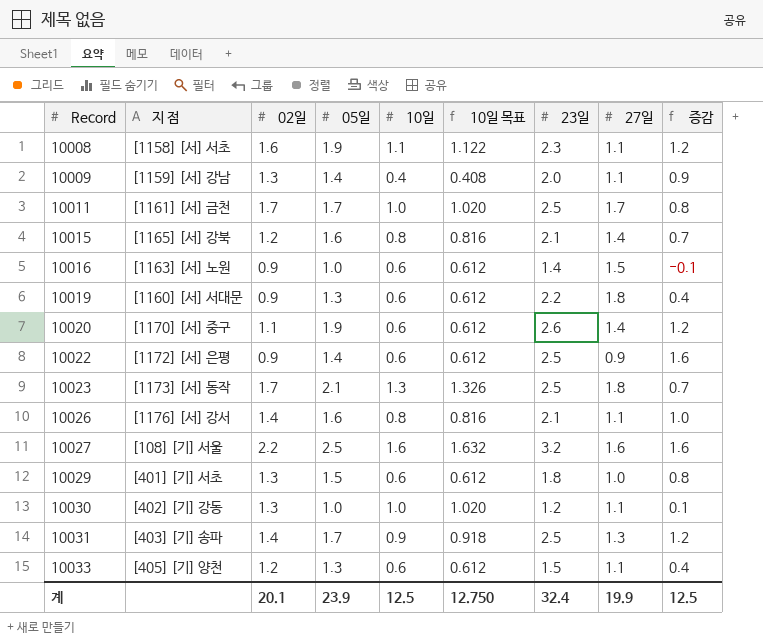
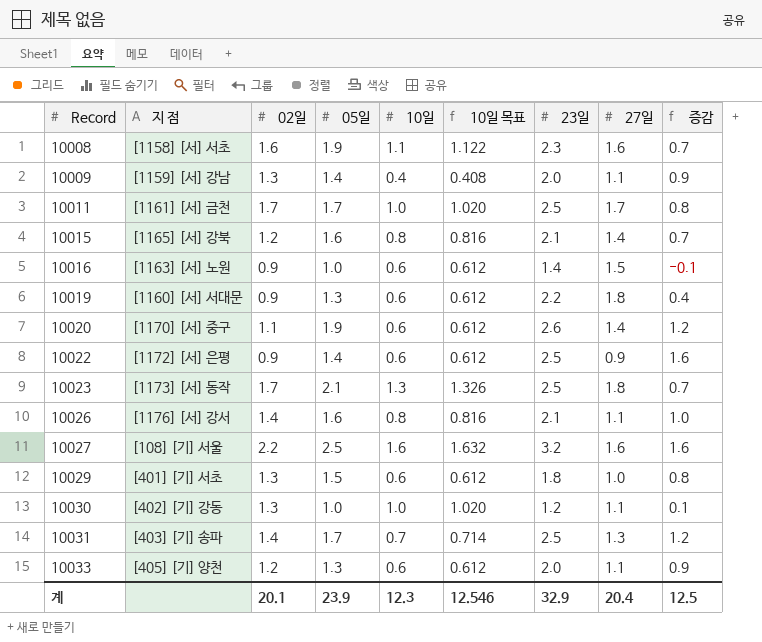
10008 | 27일: 1.1 -> 1.6
10008 | 증감: 1.2 -> 0.7
10031 | 10일: 0.9 -> 0.7
10031 | 10일 목표: 0.918 -> 0.714
10033 | 23일: 1.5 -> 2.0
10033 | 증감: 0.4 -> 0.9
계 | 10일: 12.5 -> 12.3
계 | 10일 목표: 12.750 -> 12.546
계 | 23일: 32.4 -> 32.9
계 | 27일: 19.9 -> 20.4

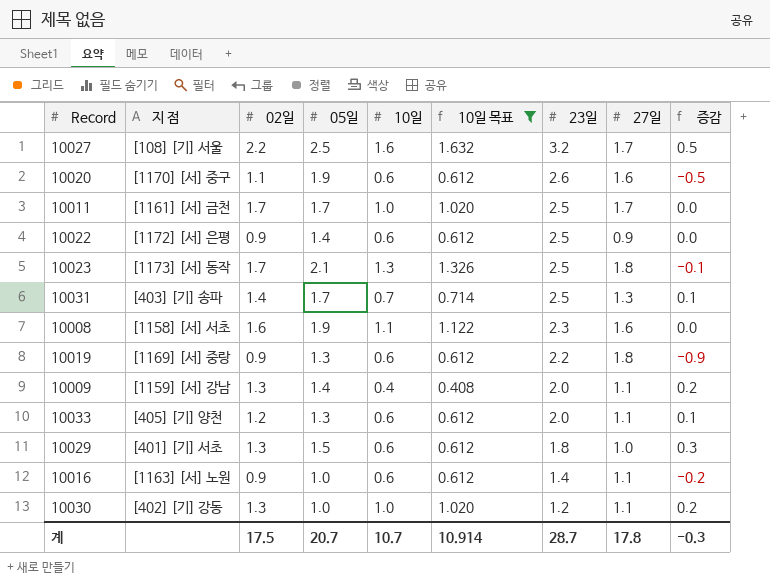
filter: none -> 10일 목표 != 0.816
row order: Record ascending -> 23일 descending
column 증감 | formula: [23일] - [27일] -> [02일] - [27일]
10027 | 27일: 1.6 -> 1.7
10020 | 27일: 1.4 -> 1.6
10019 | 지 점: [1160] [서] 서대문 -> [1169] [서] 중랑
10016 | 27일: 1.5 -> 1.1
계 | 02일: 20.1 -> 17.5
계 | 05일: 23.9 -> 20.7
계 | 10일: 12.3 -> 10.7
계 | 10일 목표: 12.546 -> 10.914
계 | 23일: 32.9 -> 28.7
계 | 27일: 20.4 -> 17.8
계 | 증감: 12.5 -> -0.3

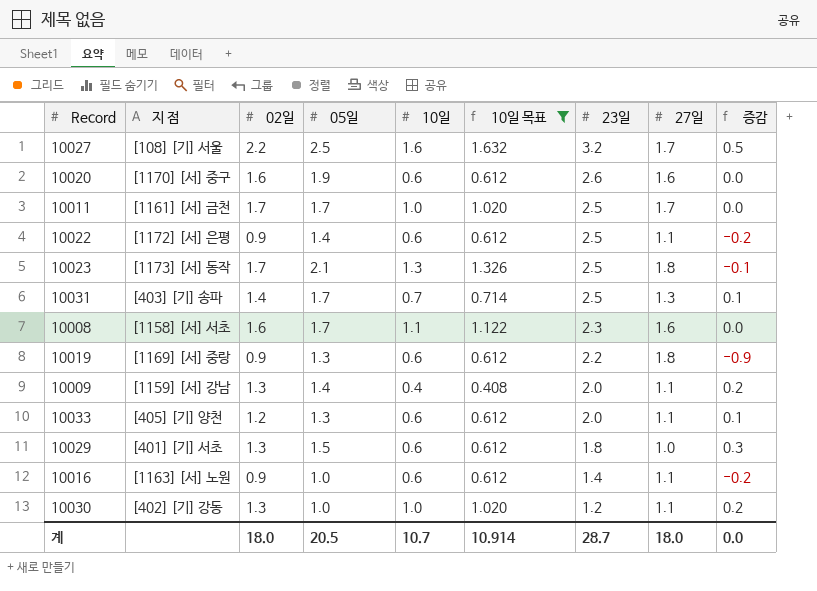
10020 | 02일: 1.1 -> 1.6
10020 | 증감: -0.5 -> 0.0
10022 | 27일: 0.9 -> 1.1
10022 | 증감: 0.0 -> -0.2
10008 | 05일: 1.9 -> 1.7
계 | 02일: 17.5 -> 18.0
계 | 05일: 20.7 -> 20.5
계 | 27일: 17.8 -> 18.0
계 | 증감: -0.3 -> 0.0

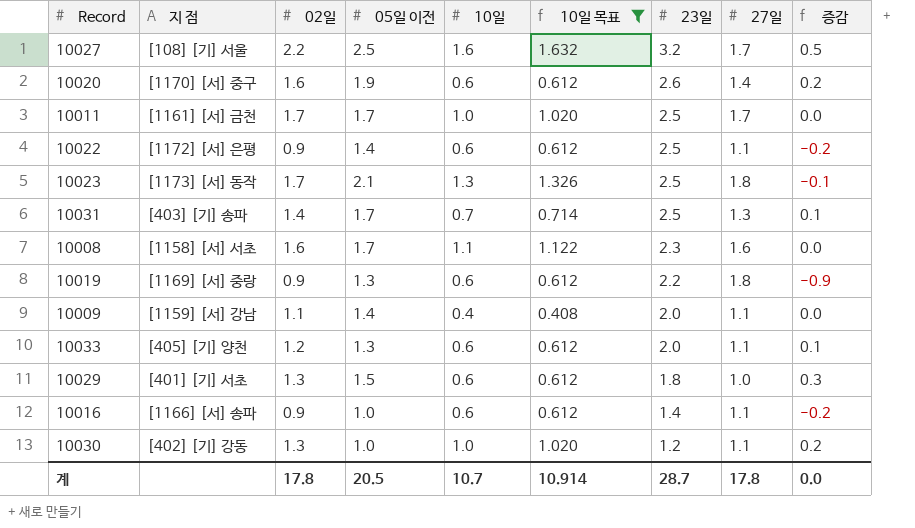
column name: 05일 -> 05일 이전
10020 | 27일: 1.6 -> 1.4
10020 | 증감: 0.0 -> 0.2
10009 | 02일: 1.3 -> 1.1
10009 | 증감: 0.2 -> 0.0
10016 | 지 점: [1163] [서] 노원 -> [1166] [서] 송파
계 | 02일: 18.0 -> 17.8
계 | 27일: 18.0 -> 17.8

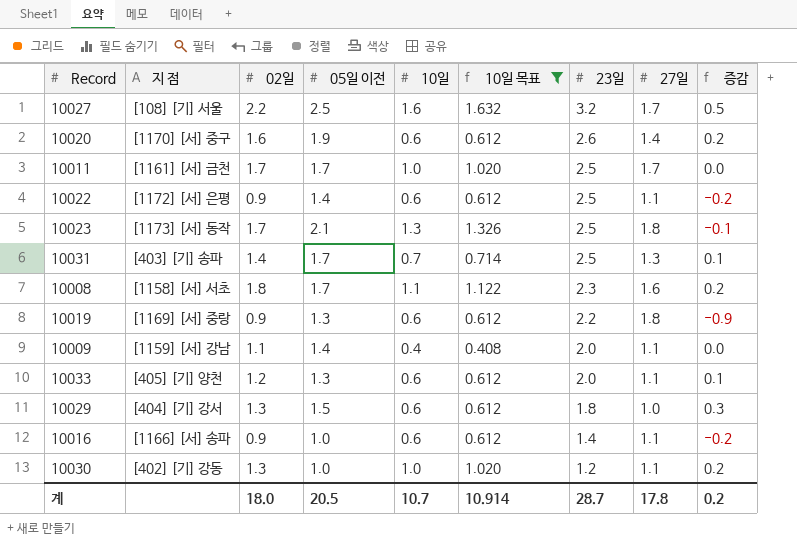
10008 | 02일: 1.6 -> 1.8
10008 | 증감: 0.0 -> 0.2
10029 | 지 점: [401] [기] 서초 -> [404] [기] 강서
계 | 02일: 17.8 -> 18.0
계 | 증감: 0.0 -> 0.2

